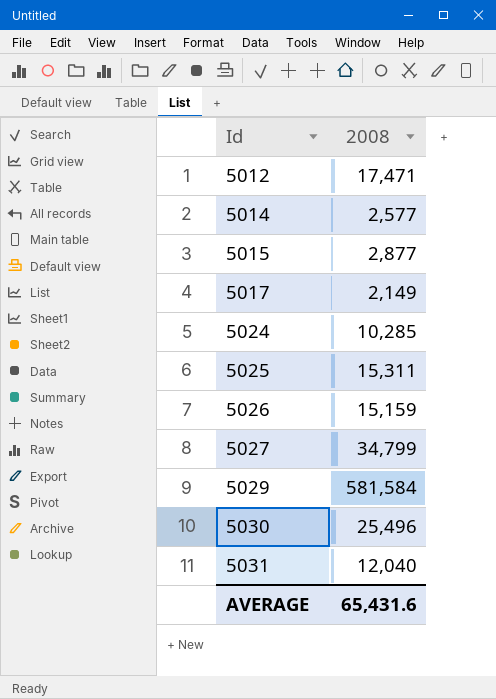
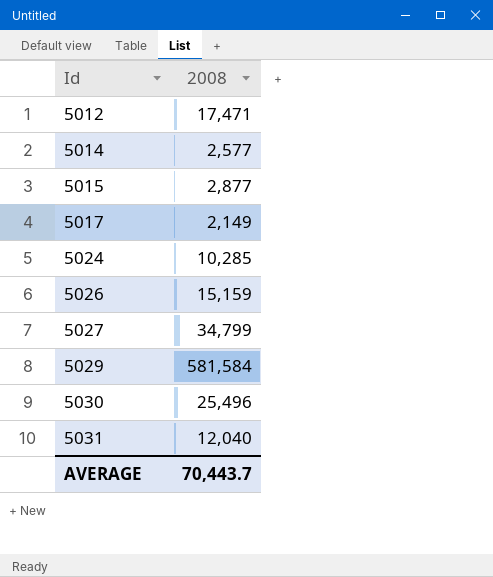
row 5025: 15,311 -> none
AVERAGE | 2008: 65,431.6 -> 70,443.7

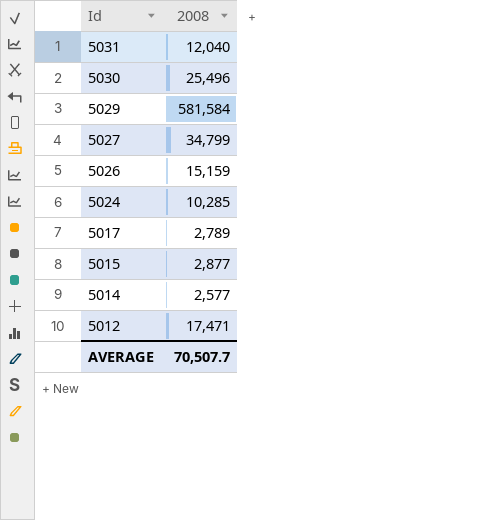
row order: Id ascending -> Id descending
5017 | 2008: 2,149 -> 2,789
AVERAGE | 2008: 70,443.7 -> 70,507.7

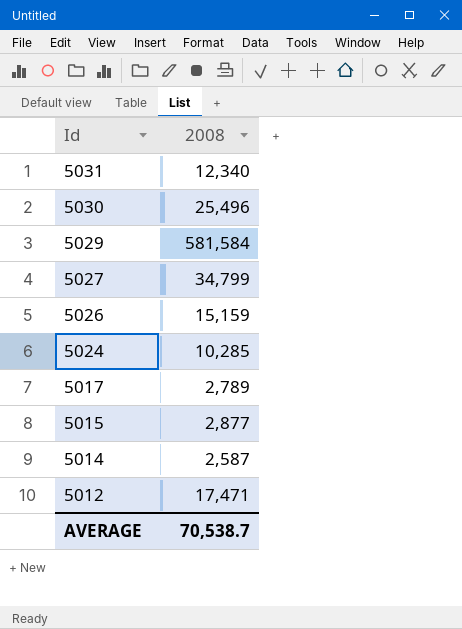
5031 | 2008: 12,040 -> 12,340
5014 | 2008: 2,577 -> 2,587
AVERAGE | 2008: 70,507.7 -> 70,538.7

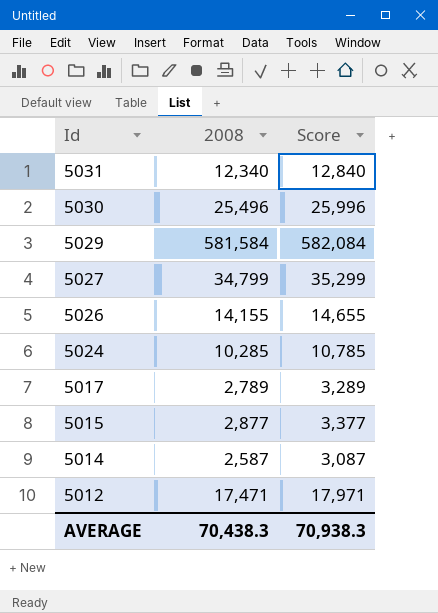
column Score | formula: none -> [2008] + 500
5026 | 2008: 15,159 -> 14,155
AVERAGE | 2008: 70,538.7 -> 70,438.3

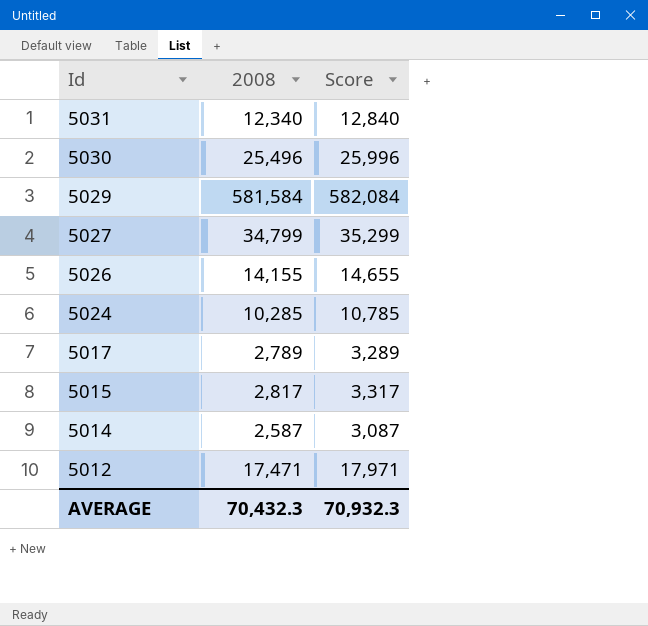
5015 | 2008: 2,877 -> 2,817
5015 | Score: 3,377 -> 3,317
AVERAGE | 2008: 70,438.3 -> 70,432.3
AVERAGE | Score: 70,938.3 -> 70,932.3

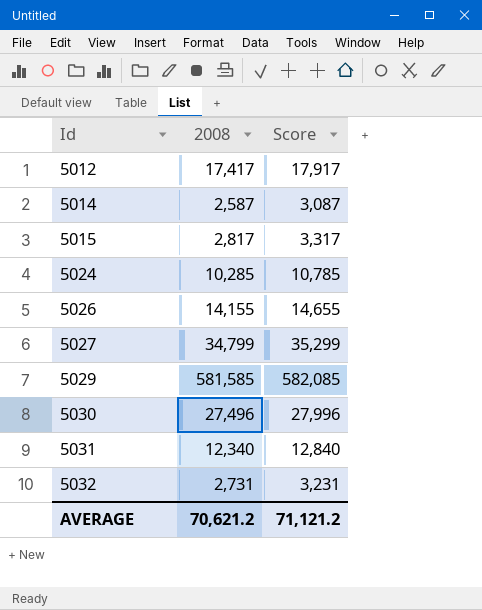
row order: Id descending -> Id ascending
row 5017: 2,789 | 3,289 -> none
5012 | 2008: 17,471 -> 17,417
5012 | Score: 17,971 -> 17,917
5029 | 2008: 581,584 -> 581,585
5029 | Score: 582,084 -> 582,085
5030 | 2008: 25,496 -> 27,496
5030 | Score: 25,996 -> 27,996
row 5032: none -> 2,731 | 3,231
AVERAGE | 2008: 70,432.3 -> 70,621.2
AVERAGE | Score: 70,932.3 -> 71,121.2

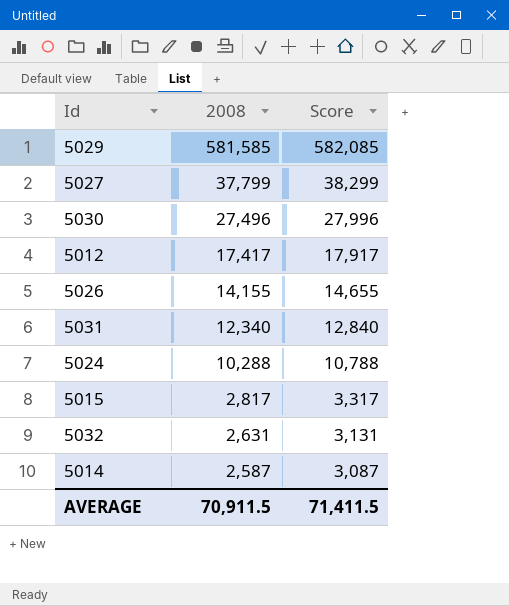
row order: Id ascending -> 2008 descending
5027 | 2008: 34,799 -> 37,799
5027 | Score: 35,299 -> 38,299
5024 | 2008: 10,285 -> 10,288
5024 | Score: 10,785 -> 10,788
5032 | 2008: 2,731 -> 2,631
5032 | Score: 3,231 -> 3,131
AVERAGE | 2008: 70,621.2 -> 70,911.5
AVERAGE | Score: 71,121.2 -> 71,411.5

